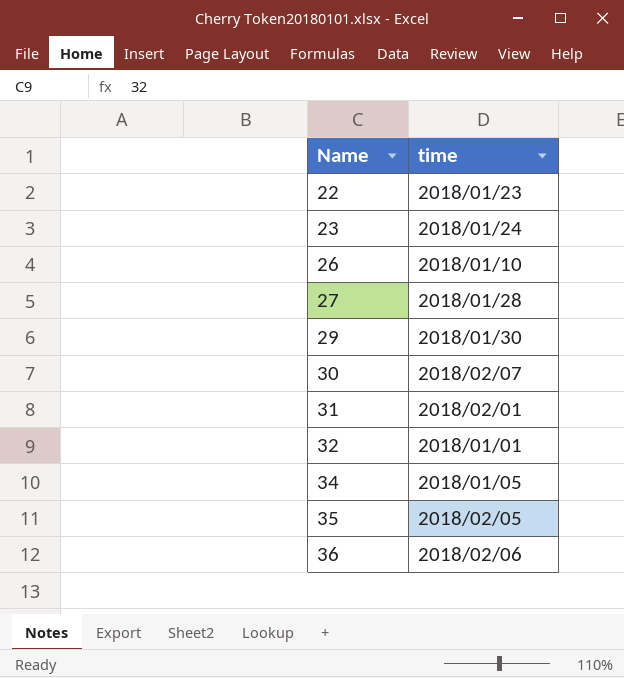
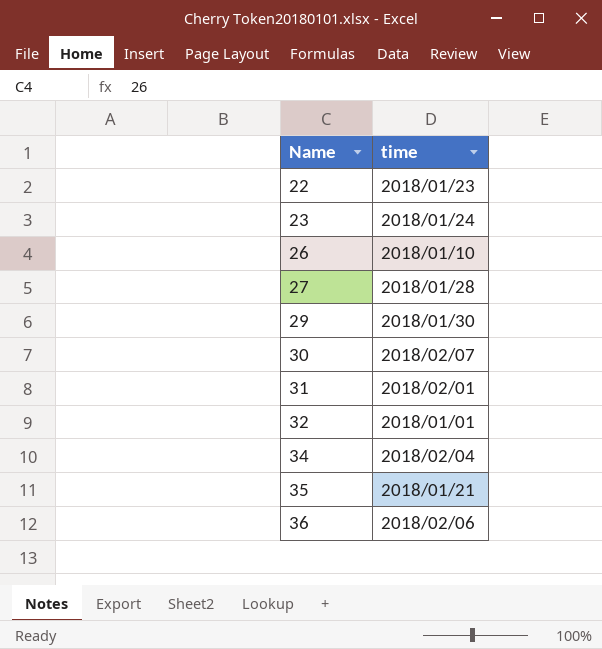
34 | time: 2018/01/05 -> 2018/02/04
35 | time: 2018/02/05 -> 2018/01/21

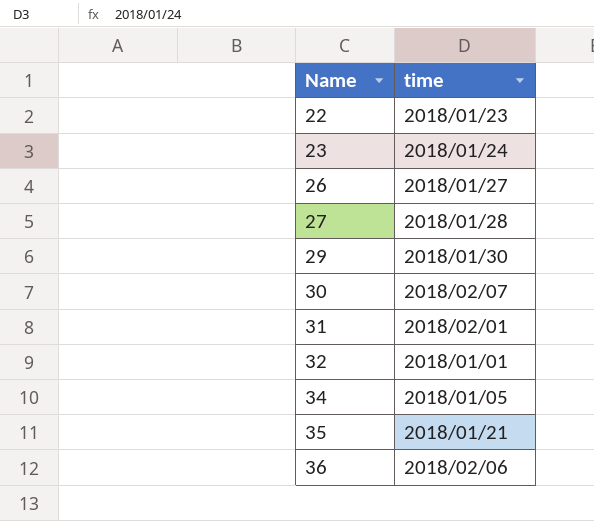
26 | time: 2018/01/10 -> 2018/01/27
34 | time: 2018/02/04 -> 2018/01/05

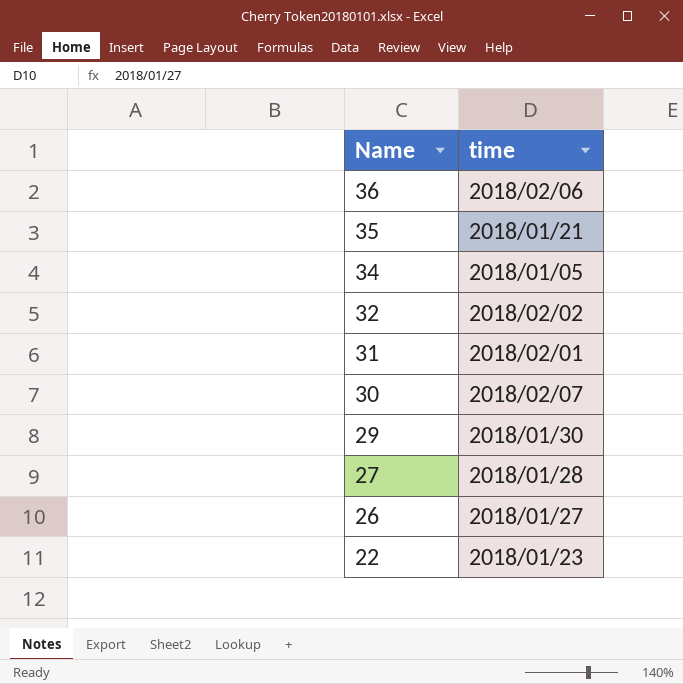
row order: Name ascending -> Name descending
row 23: 2018/01/24 -> none
32 | time: 2018/01/01 -> 2018/02/02

